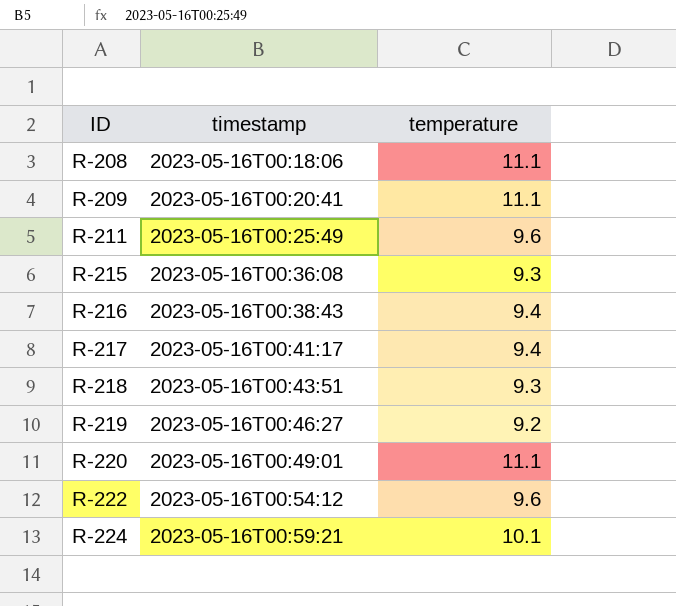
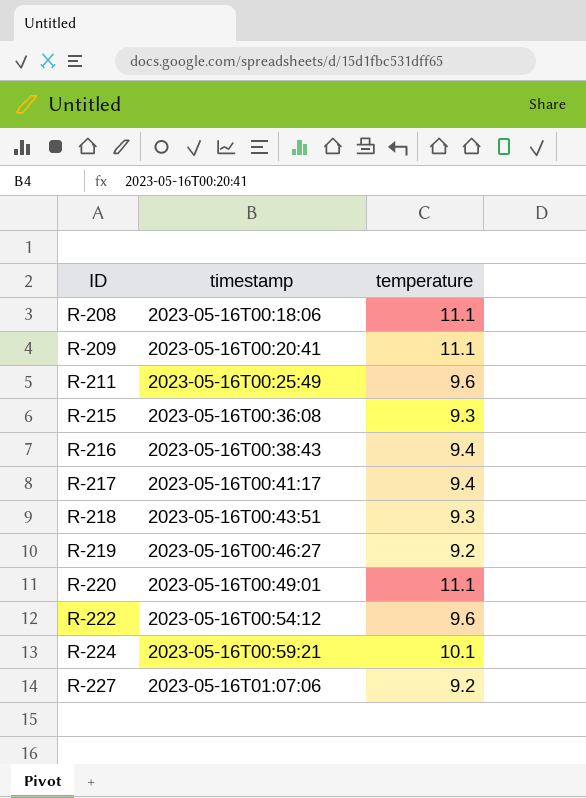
row R-227: none -> 2023-05-16T01:07:06 | 9.2

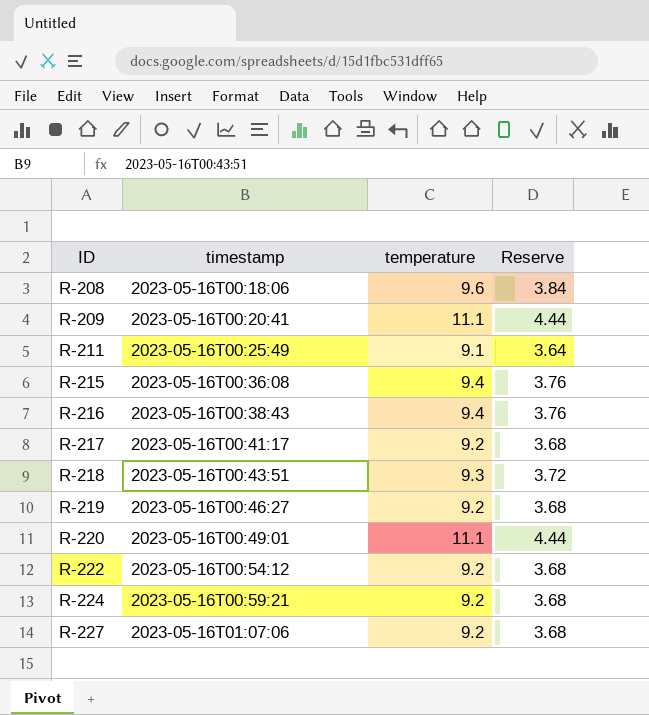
column Reserve | formula: none -> [temperature] * 0.4
R-208 | temperature: 11.1 -> 9.6
R-211 | temperature: 9.6 -> 9.1
R-215 | temperature: 9.3 -> 9.4
R-217 | temperature: 9.4 -> 9.2
R-222 | temperature: 9.6 -> 9.2
R-224 | temperature: 10.1 -> 9.2

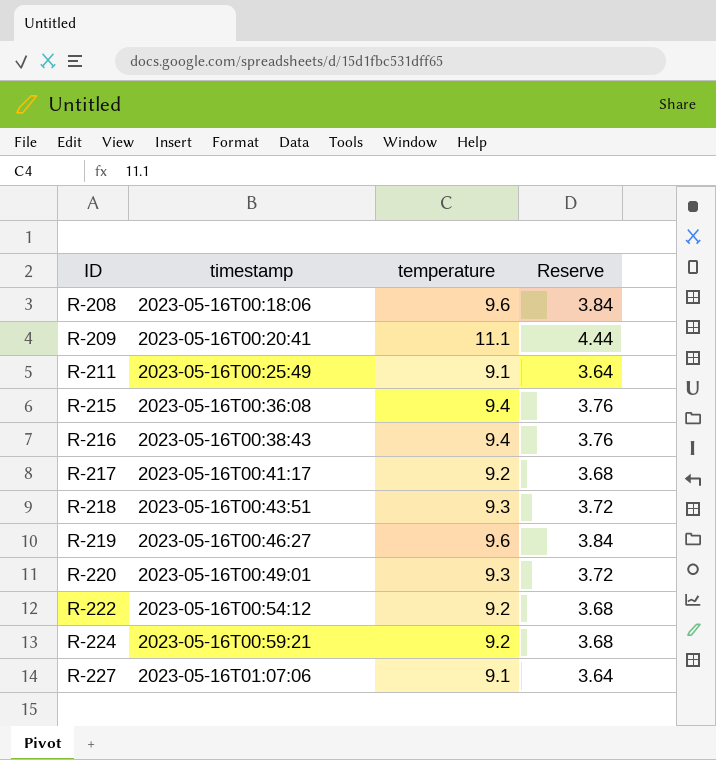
R-219 | temperature: 9.2 -> 9.6
R-219 | Reserve: 3.68 -> 3.84
R-220 | temperature: 11.1 -> 9.3
R-220 | Reserve: 4.44 -> 3.72
R-227 | temperature: 9.2 -> 9.1
R-227 | Reserve: 3.68 -> 3.64

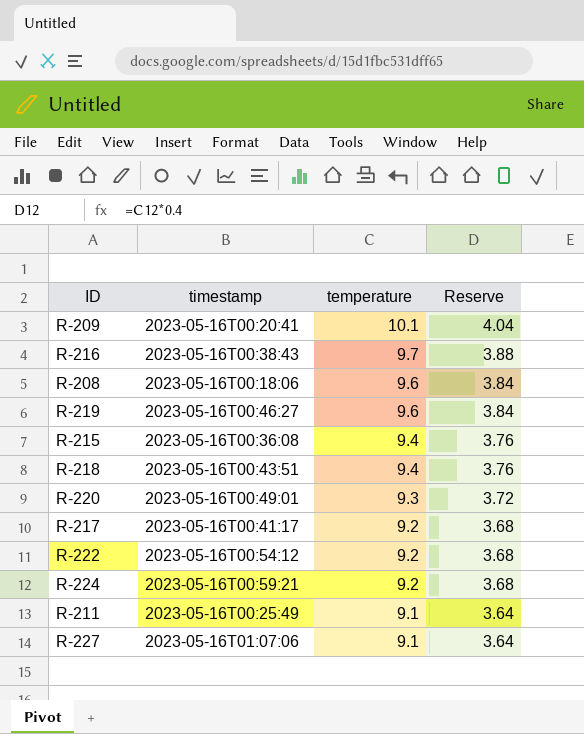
row order: ID ascending -> temperature descending
R-209 | temperature: 11.1 -> 10.1
R-209 | Reserve: 4.44 -> 4.04
R-216 | temperature: 9.4 -> 9.7
R-216 | Reserve: 3.76 -> 3.88
R-218 | temperature: 9.3 -> 9.4
R-218 | Reserve: 3.72 -> 3.76

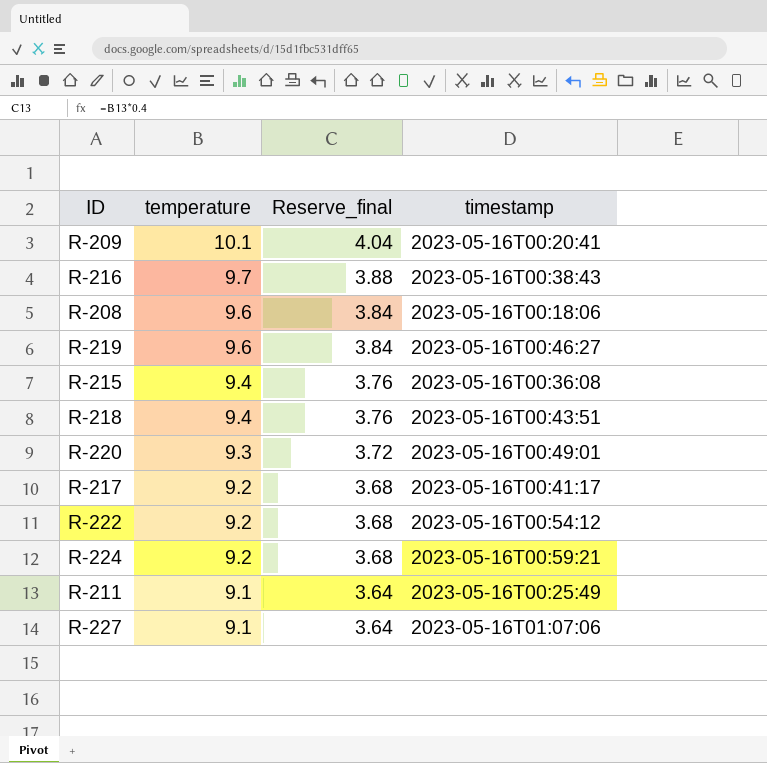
column name: Reserve -> Reserve_final
column timestamp | position: 2 -> 4

